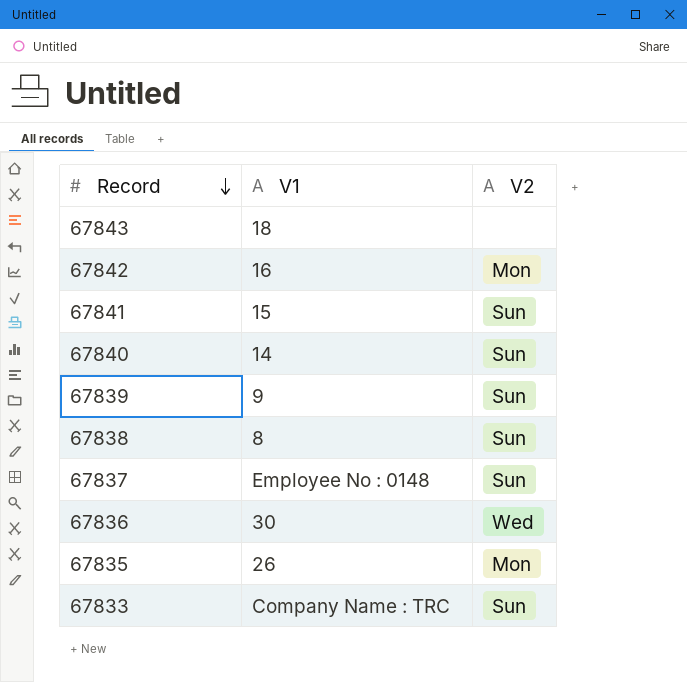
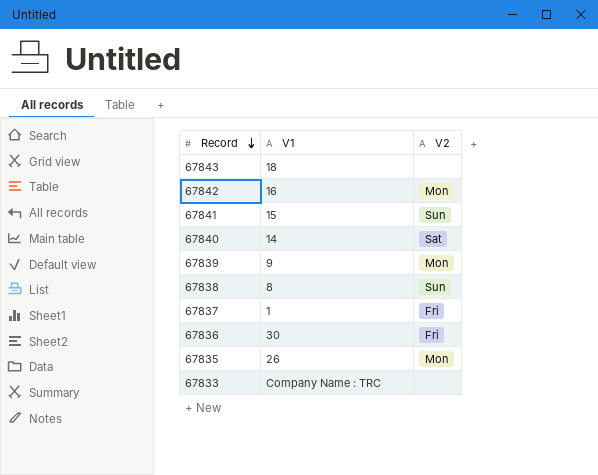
67840 | V2: Sun -> Sat
67839 | V2: Sun -> Mon
67837 | V1: Employee No : 0148 -> 1
67837 | V2: Sun -> Fri
67836 | V2: Wed -> Fri
67833 | V2: Sun -> none

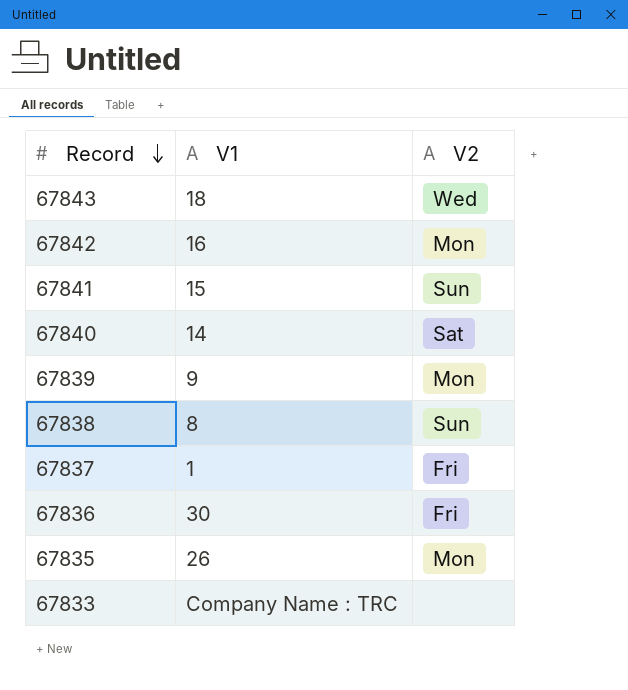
67843 | V2: none -> Wed

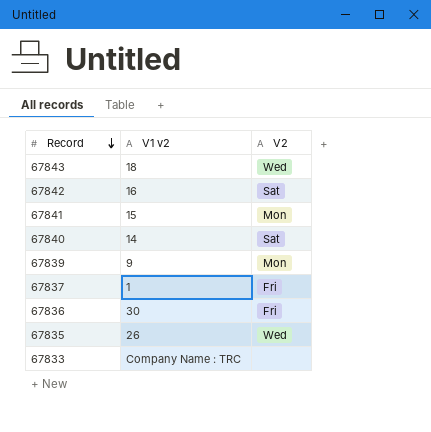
column name: V1 -> V1 v2
row 67838: 8 | Sun -> none
67842 | V2: Mon -> Sat
67841 | V2: Sun -> Mon
67835 | V2: Mon -> Wed

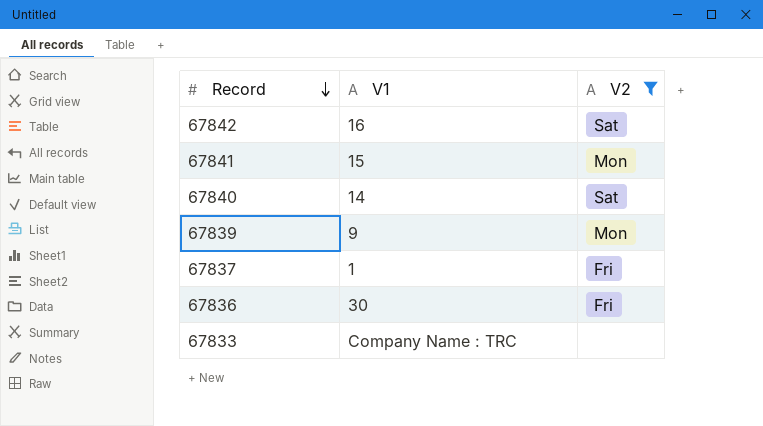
filter: none -> V2 != Wed
column name: V1 v2 -> V1

